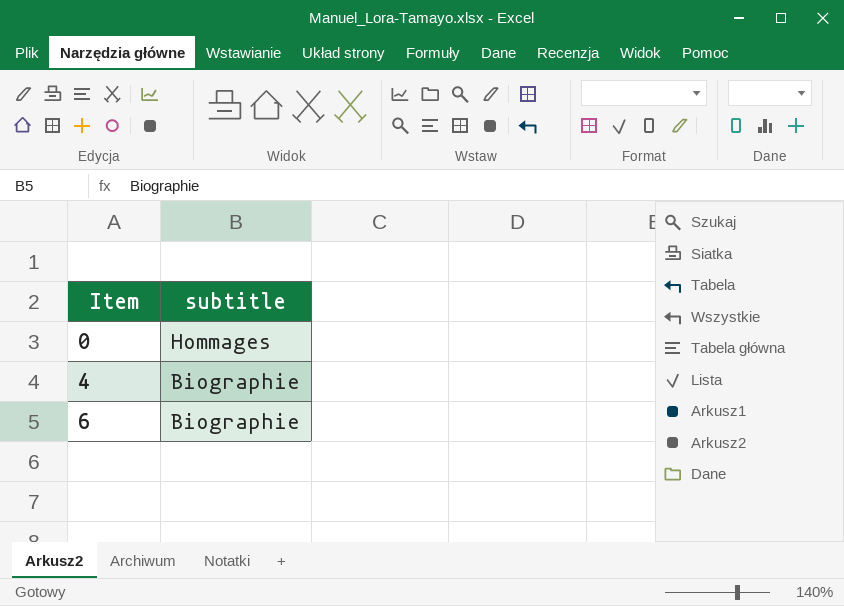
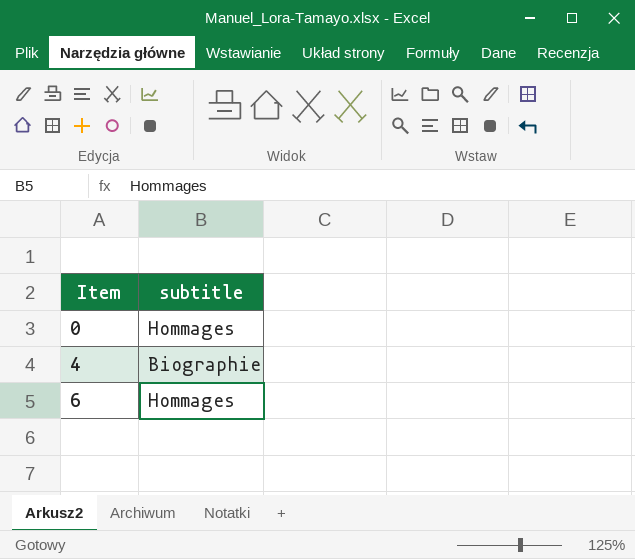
6 | subtitle: Biographie -> Hommages

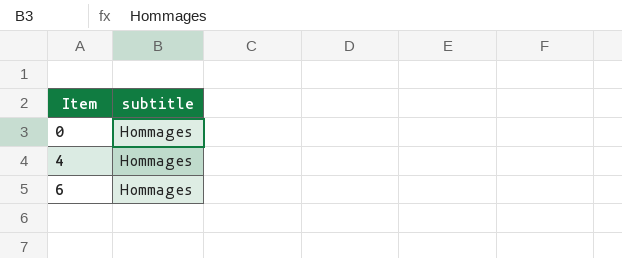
4 | subtitle: Biographie -> Hommages

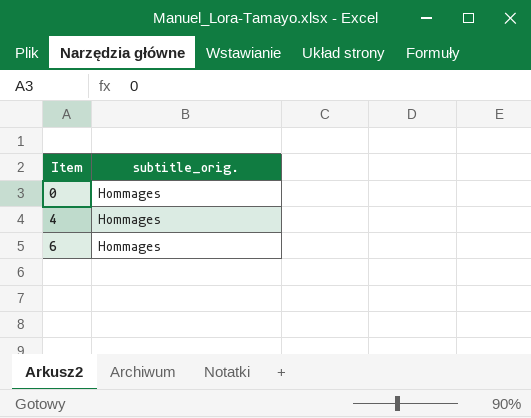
column name: subtitle -> subtitle_orig.

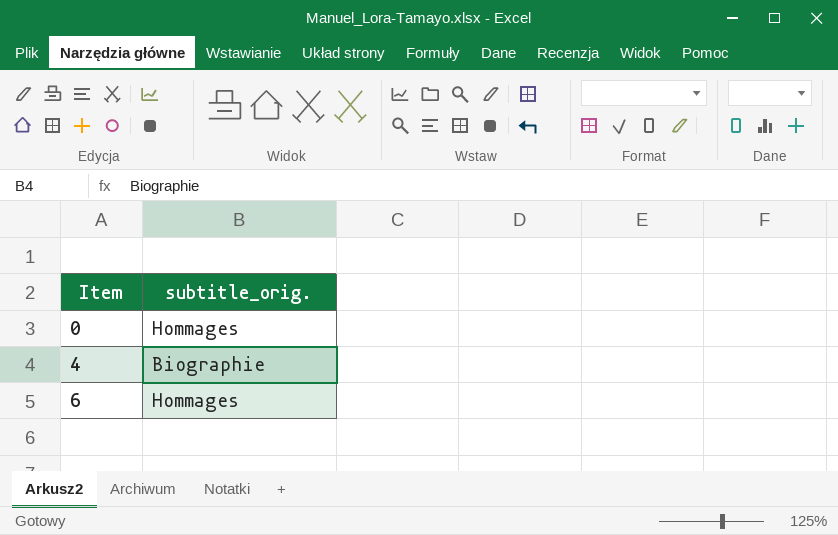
4 | subtitle_orig.: Hommages -> Biographie

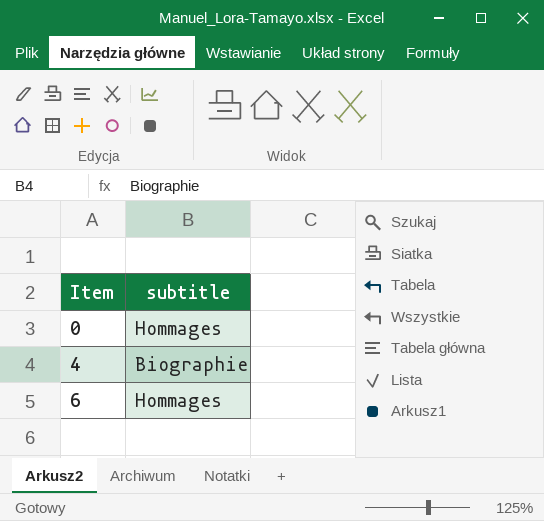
column name: subtitle_orig. -> subtitle

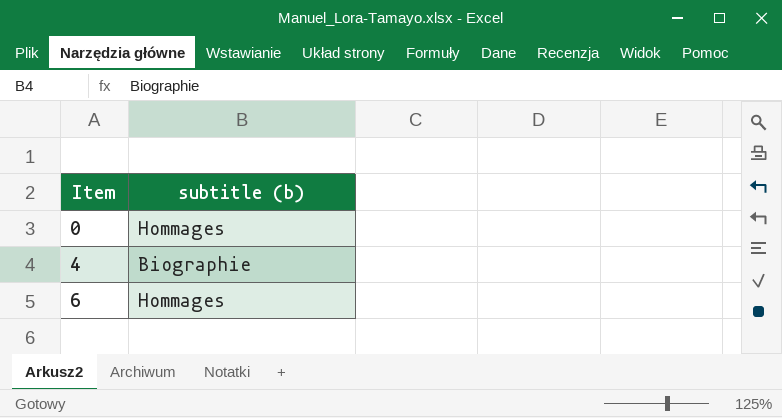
column name: subtitle -> subtitle (b)

